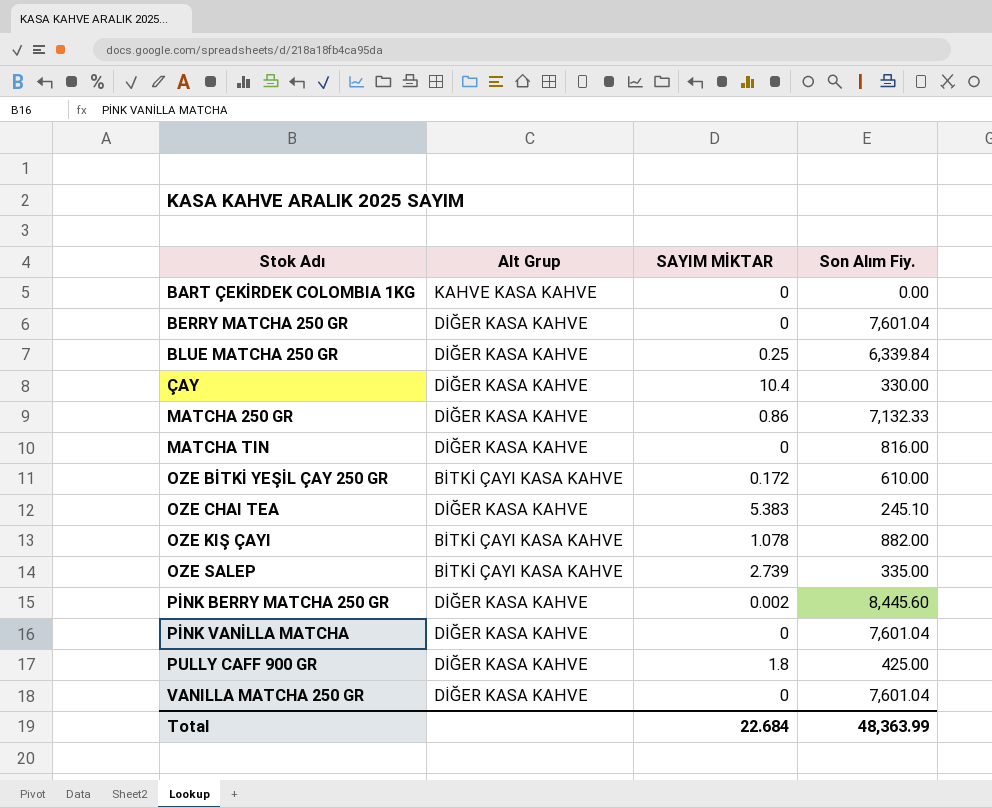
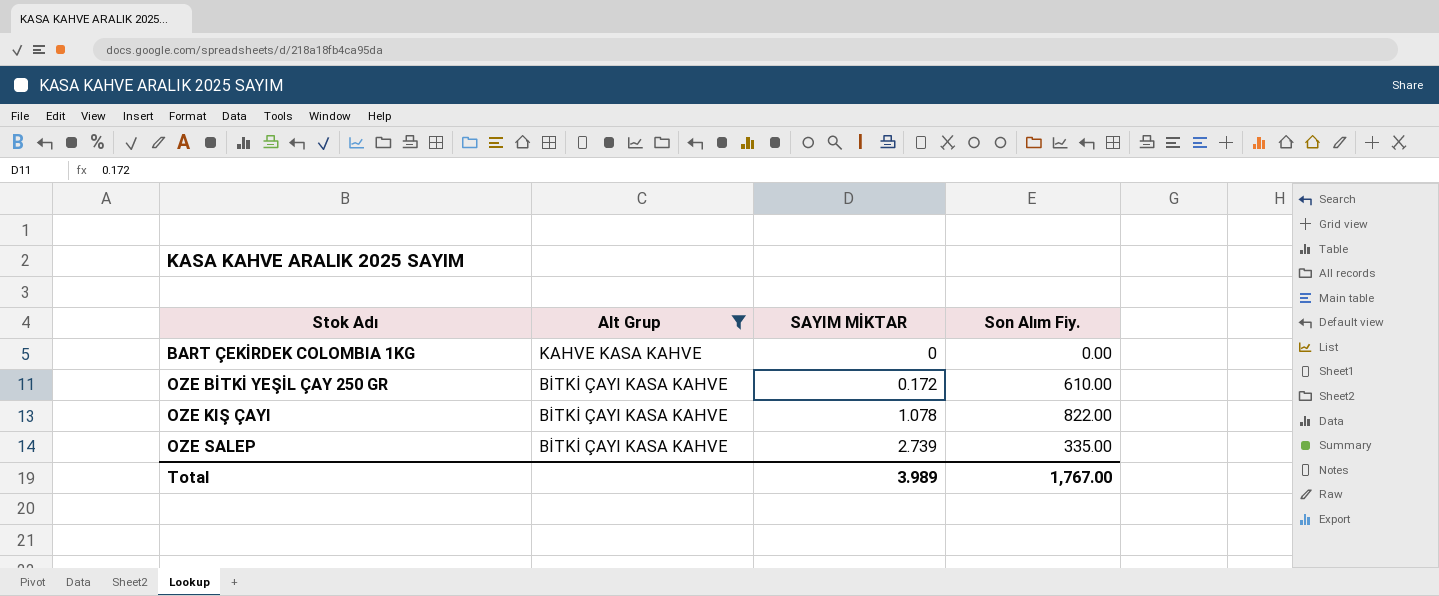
filter: none -> Alt Grup != DİĞER KASA KAHVE
OZE KIŞ ÇAYI | Son Alım Fiy.: 882.00 -> 822.00
Total | SAYIM MİKTAR: 22.684 -> 3.989
Total | Son Alım Fiy.: 48,363.99 -> 1,767.00

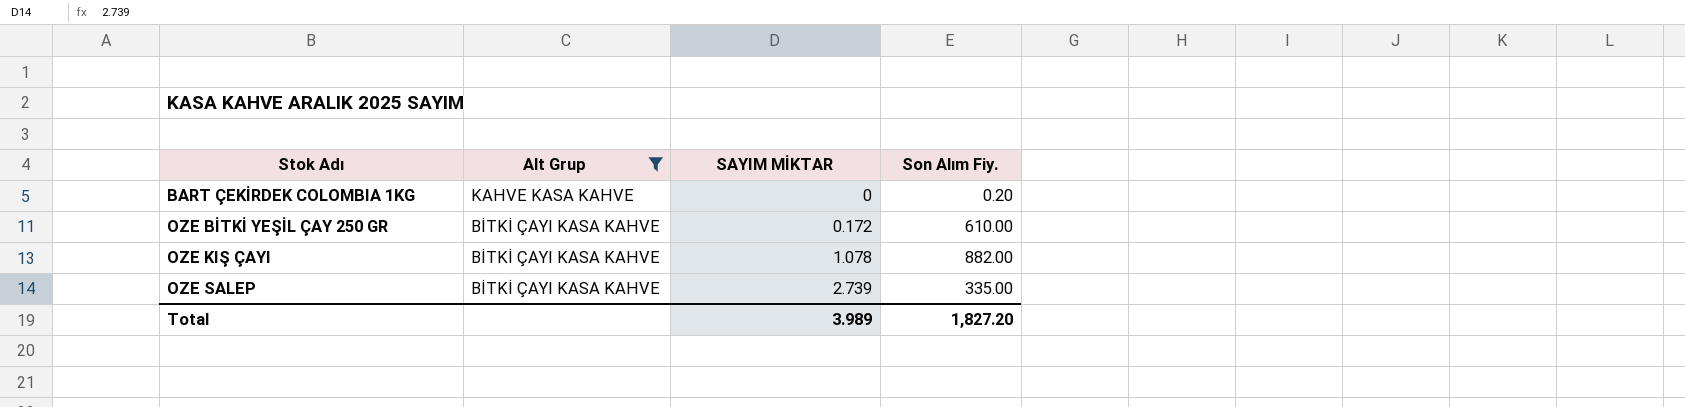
BART ÇEKİRDEK COLOMBIA 1KG | Son Alım Fiy.: 0.00 -> 0.20
OZE KIŞ ÇAYI | Son Alım Fiy.: 822.00 -> 882.00
Total | Son Alım Fiy.: 1,767.00 -> 1,827.20

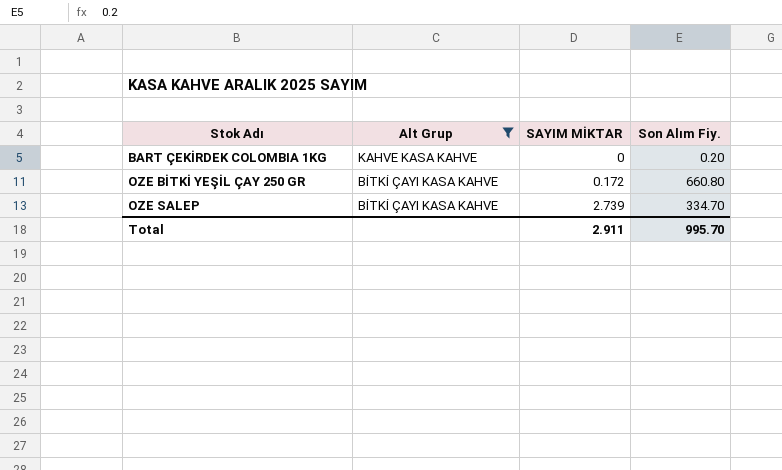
row OZE KIŞ ÇAYI: BİTKİ ÇAYI KASA KAHVE | 1.078 | 882.00 -> none
OZE BİTKİ YEŞİL ÇAY 250 GR | Son Alım Fiy.: 610.00 -> 660.80
OZE SALEP | Son Alım Fiy.: 335.00 -> 334.70
Total | SAYIM MİKTAR: 3.989 -> 2.911
Total | Son Alım Fiy.: 1,827.20 -> 995.70

